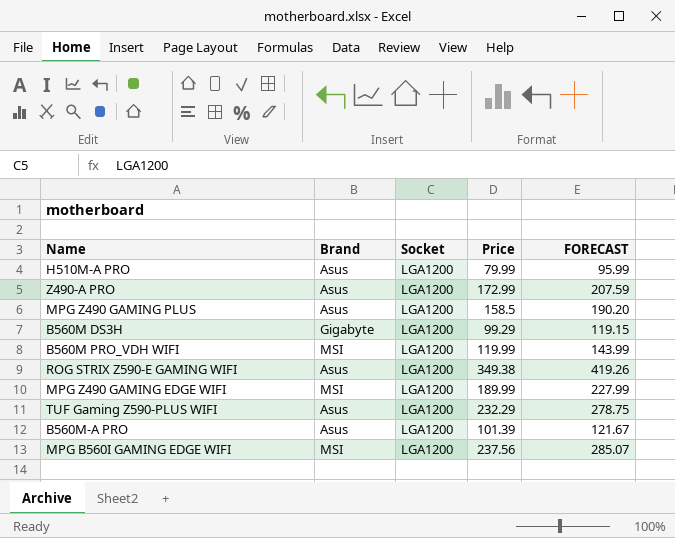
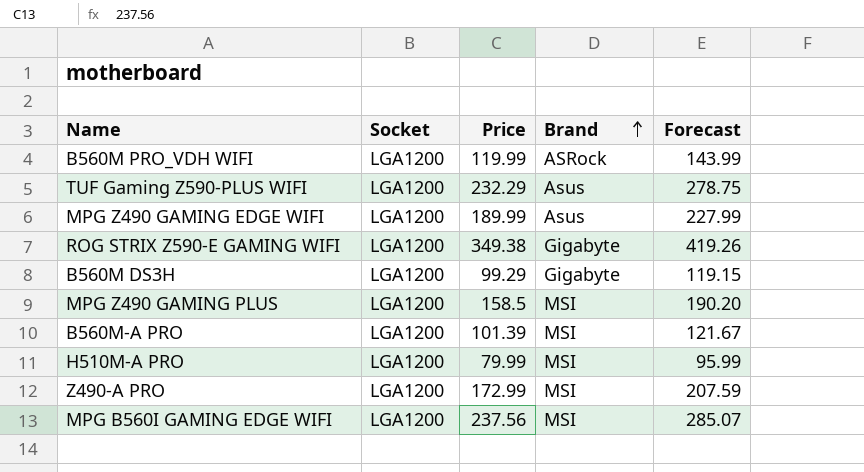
row order: none -> Brand ascending
column Brand | position: 2 -> 4
column name: FORECAST -> Forecast
B560M PRO_VDH WIFI | Brand: MSI -> ASRock
MPG Z490 GAMING EDGE WIFI | Brand: MSI -> Asus
ROG STRIX Z590-E GAMING WIFI | Brand: Asus -> Gigabyte
MPG Z490 GAMING PLUS | Brand: Asus -> MSI
B560M-A PRO | Brand: Asus -> MSI
H510M-A PRO | Brand: Asus -> MSI
Z490-A PRO | Brand: Asus -> MSI

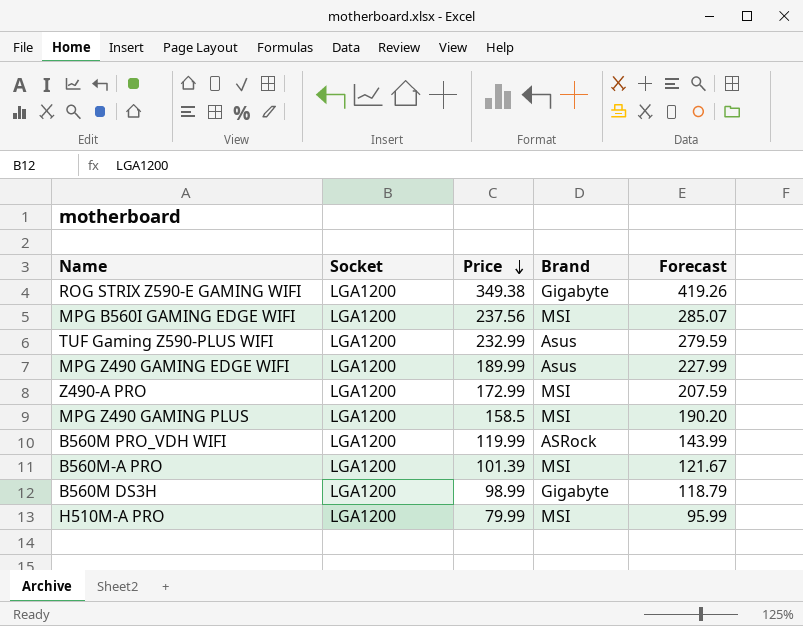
row order: Brand ascending -> Price descending
TUF Gaming Z590-PLUS WIFI | Price: 232.29 -> 232.99
TUF Gaming Z590-PLUS WIFI | Forecast: 278.75 -> 279.59
B560M DS3H | Price: 99.29 -> 98.99
B560M DS3H | Forecast: 119.15 -> 118.79

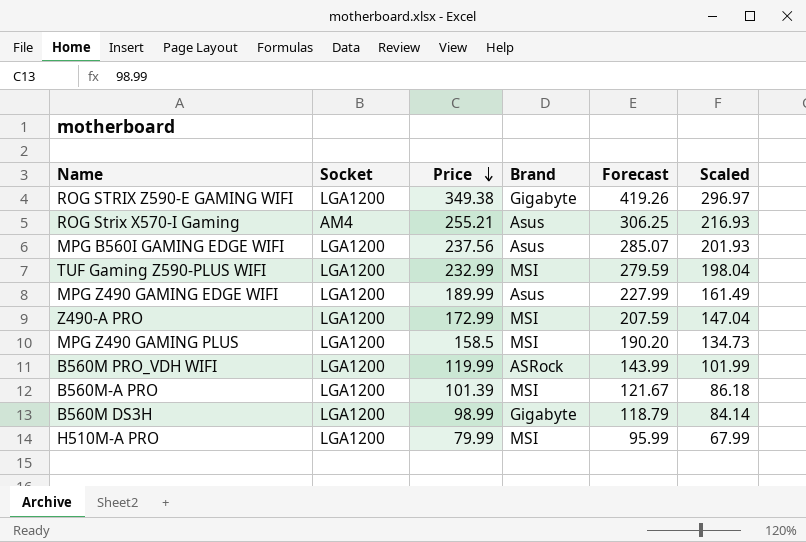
column Scaled | formula: none -> [Price] * 0.85
row ROG Strix X570-I Gaming: none -> AM4 | 255.21 | Asus | 306.25 | 216.93
MPG B560I GAMING EDGE WIFI | Brand: MSI -> Asus
TUF Gaming Z590-PLUS WIFI | Brand: Asus -> MSI

